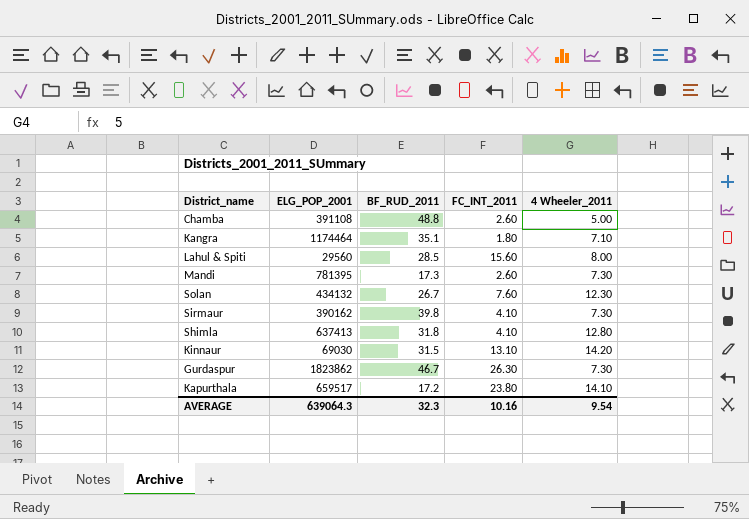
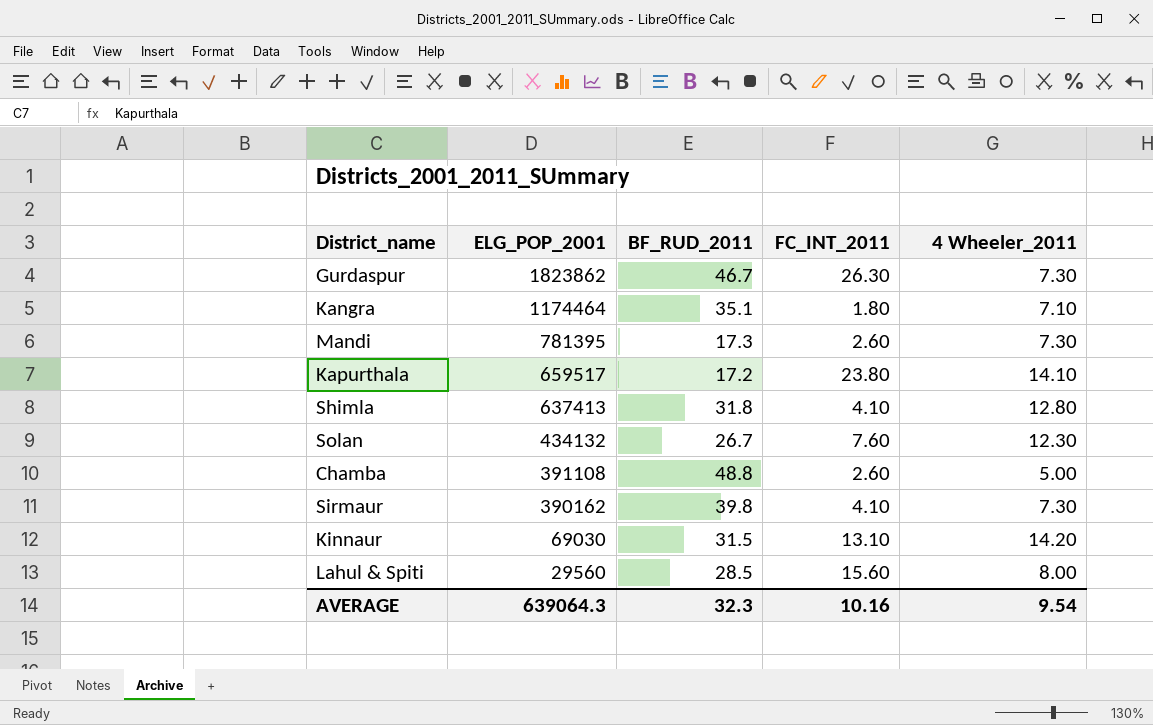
row order: none -> ELG_POP_2001 descending

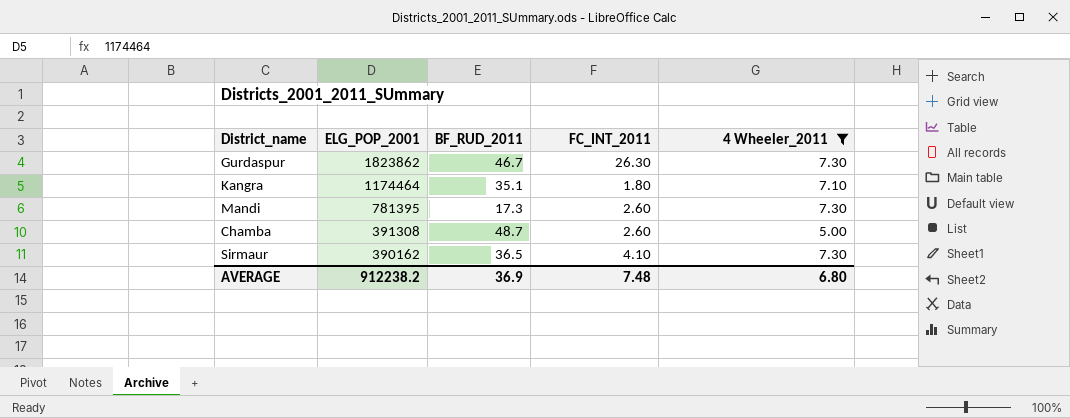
filter: none -> 4 Wheeler_2011 <= 7.30
Chamba | ELG_POP_2001: 391108 -> 391308
Chamba | BF_RUD_2011: 48.8 -> 48.7
Sirmaur | BF_RUD_2011: 39.8 -> 36.5
AVERAGE | ELG_POP_2001: 639064.3 -> 912238.2
AVERAGE | BF_RUD_2011: 32.3 -> 36.9
AVERAGE | FC_INT_2011: 10.16 -> 7.48
AVERAGE | 4 Wheeler_2011: 9.54 -> 6.80

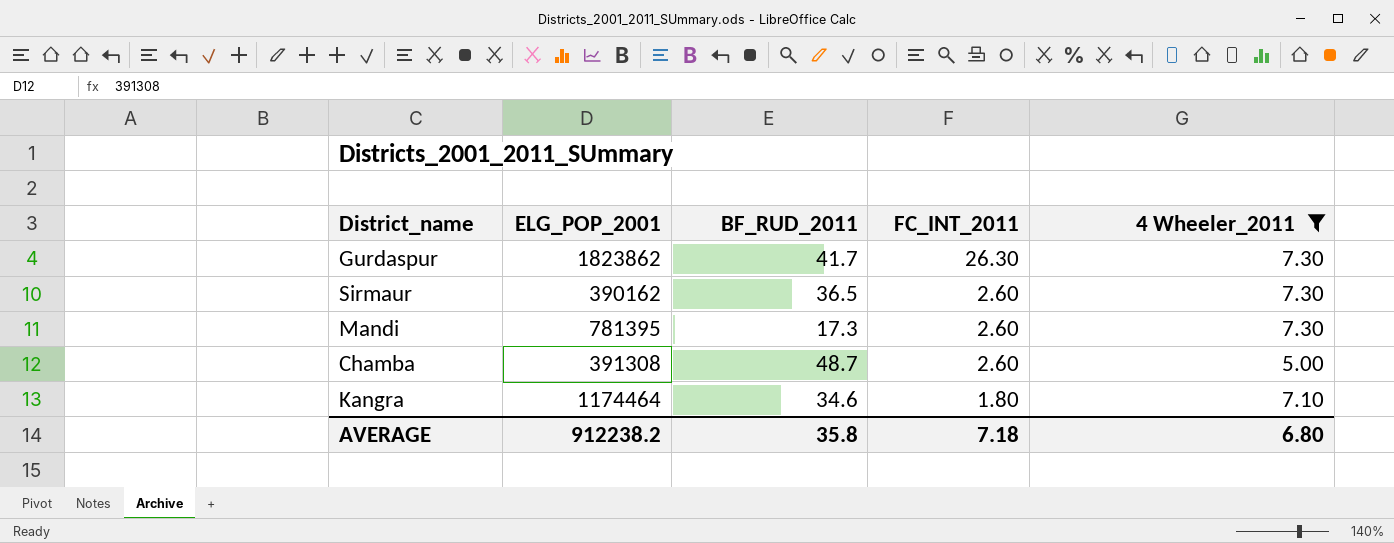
row order: ELG_POP_2001 descending -> FC_INT_2011 descending
Gurdaspur | BF_RUD_2011: 46.7 -> 41.7
Sirmaur | FC_INT_2011: 4.10 -> 2.60
Kangra | BF_RUD_2011: 35.1 -> 34.6
AVERAGE | BF_RUD_2011: 36.9 -> 35.8
AVERAGE | FC_INT_2011: 7.48 -> 7.18

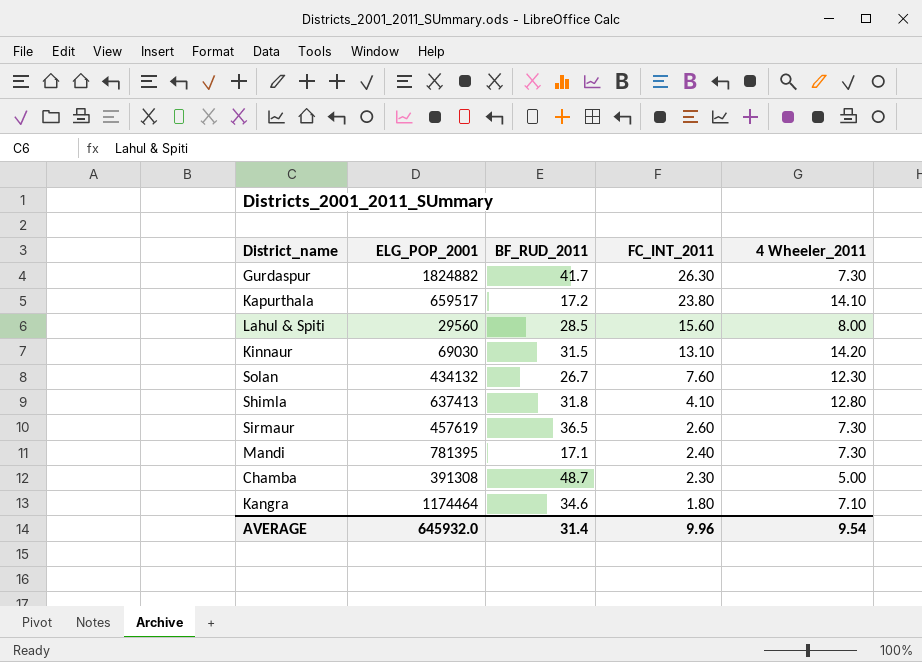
filter: 4 Wheeler_2011 <= 7.30 -> none
Gurdaspur | ELG_POP_2001: 1823862 -> 1824882
Sirmaur | ELG_POP_2001: 390162 -> 457619
Mandi | BF_RUD_2011: 17.3 -> 17.1
Mandi | FC_INT_2011: 2.60 -> 2.40
Chamba | FC_INT_2011: 2.60 -> 2.30
AVERAGE | ELG_POP_2001: 912238.2 -> 645932.0
AVERAGE | BF_RUD_2011: 35.8 -> 31.4
AVERAGE | FC_INT_2011: 7.18 -> 9.96
AVERAGE | 4 Wheeler_2011: 6.80 -> 9.54

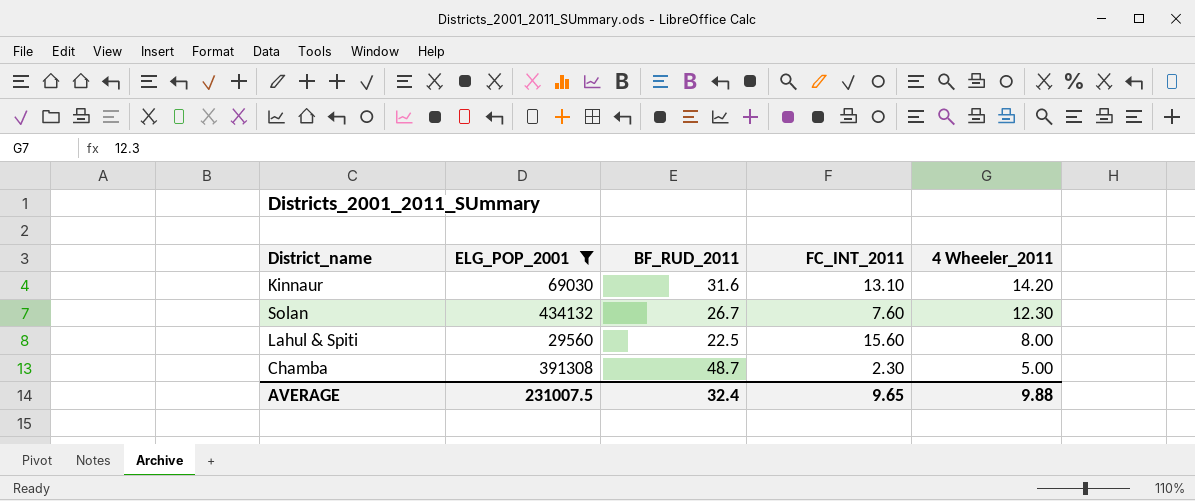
filter: none -> ELG_POP_2001 <= 434132
row order: FC_INT_2011 descending -> 4 Wheeler_2011 descending
Kinnaur | BF_RUD_2011: 31.5 -> 31.6
Lahul & Spiti | BF_RUD_2011: 28.5 -> 22.5
AVERAGE | ELG_POP_2001: 645932.0 -> 231007.5
AVERAGE | BF_RUD_2011: 31.4 -> 32.4
AVERAGE | FC_INT_2011: 9.96 -> 9.65
AVERAGE | 4 Wheeler_2011: 9.54 -> 9.88

